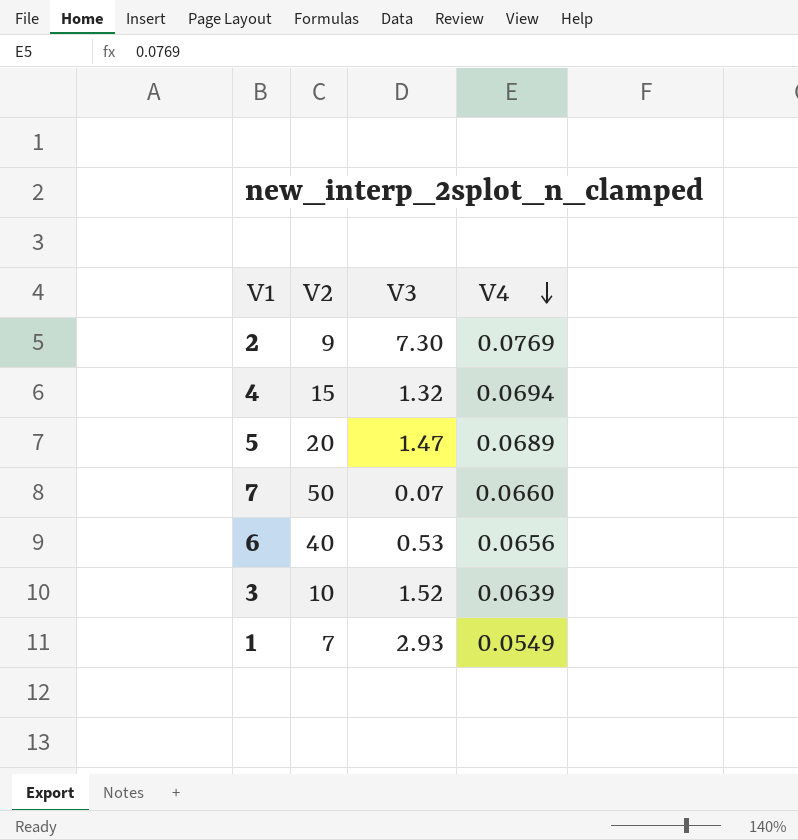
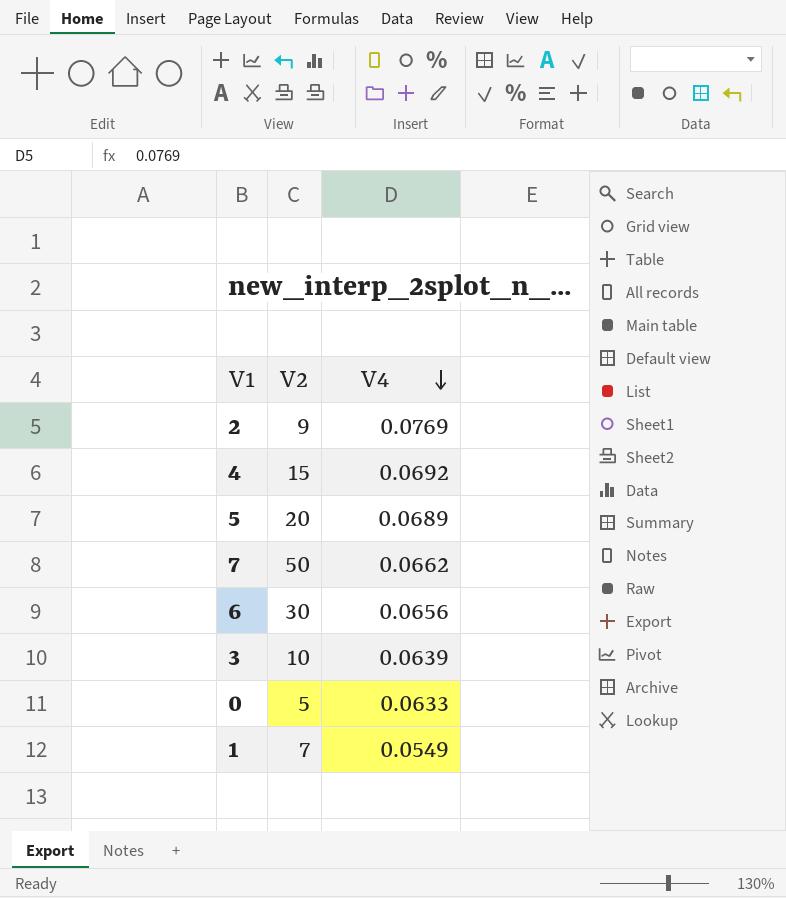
column V3 | position: 3 -> none
4 | V4: 0.0694 -> 0.0692
7 | V4: 0.0660 -> 0.0662
6 | V2: 40 -> 30
row 0: none -> 5 | 0.0633

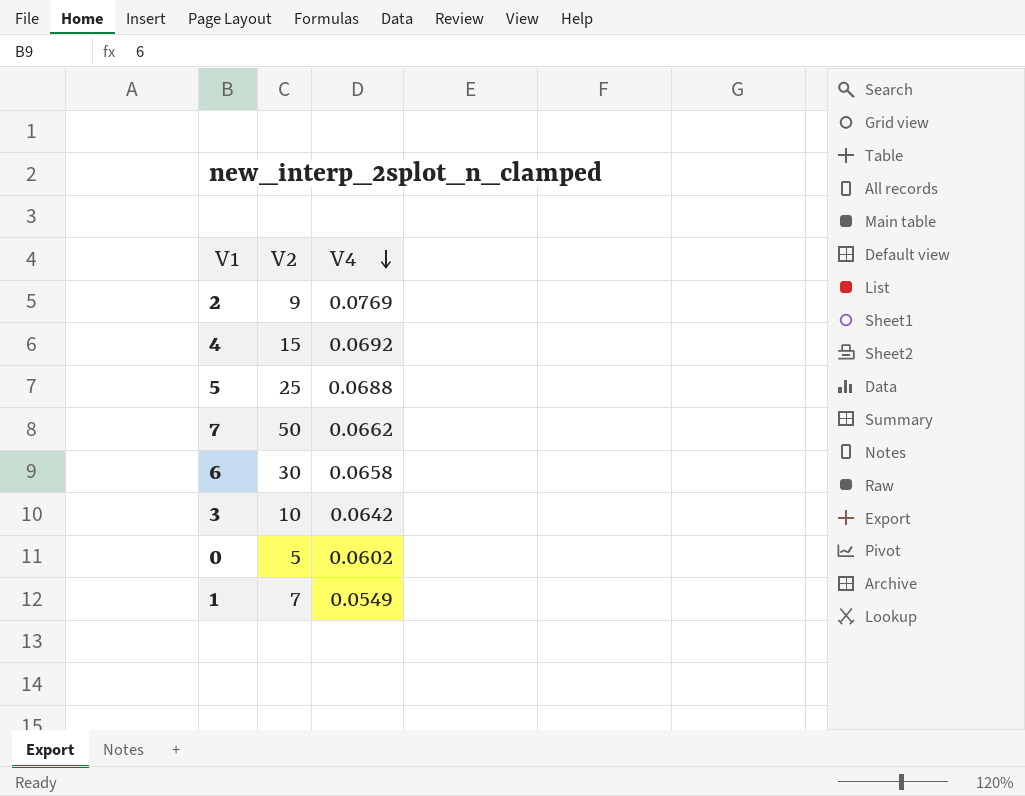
5 | V2: 20 -> 25
5 | V4: 0.0689 -> 0.0688
6 | V4: 0.0656 -> 0.0658
3 | V4: 0.0639 -> 0.0642
0 | V4: 0.0633 -> 0.0602

